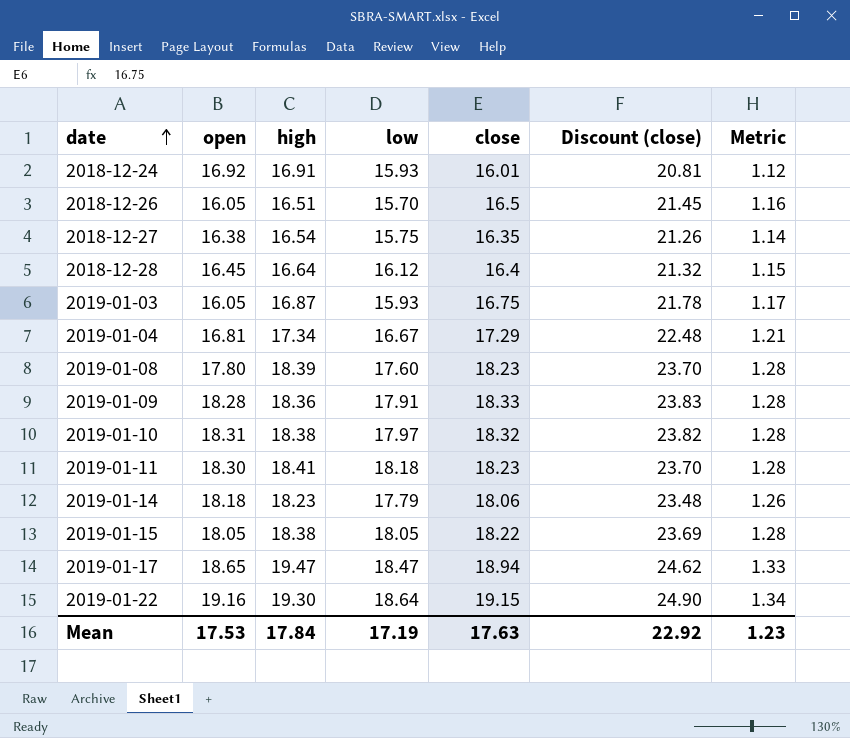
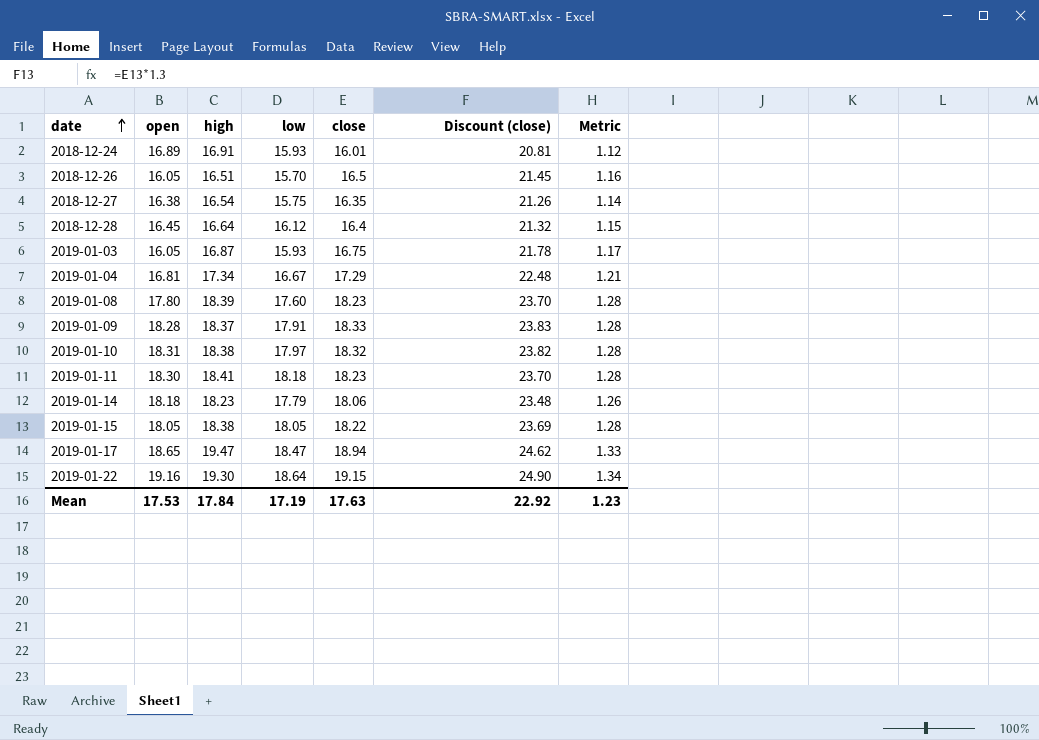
2018-12-24 | open: 16.92 -> 16.89
2019-01-09 | high: 18.36 -> 18.37

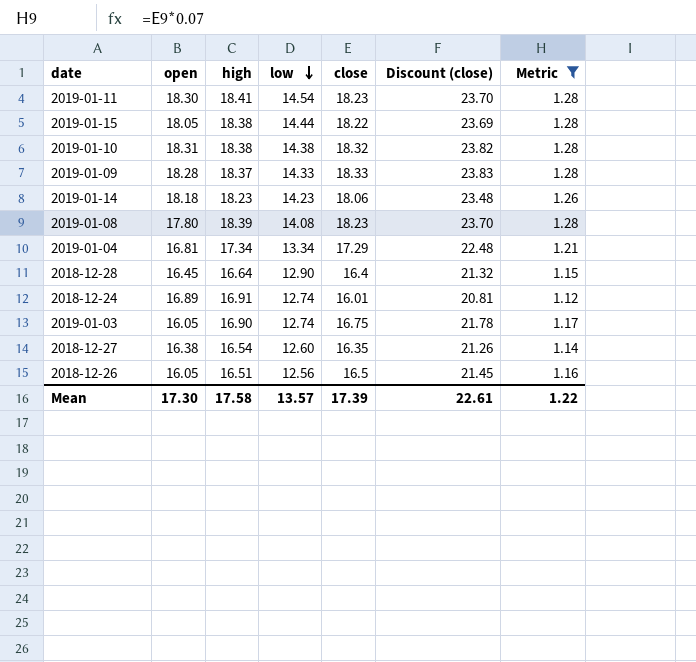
filter: none -> Metric <= 1.28
row order: date ascending -> low descending
2019-01-11 | low: 18.18 -> 14.54
2019-01-15 | low: 18.05 -> 14.44
2019-01-10 | low: 17.97 -> 14.38
2019-01-09 | low: 17.91 -> 14.33
2019-01-14 | low: 17.79 -> 14.23
2019-01-08 | low: 17.60 -> 14.08
2019-01-04 | low: 16.67 -> 13.34
2018-12-28 | low: 16.12 -> 12.90
2018-12-24 | low: 15.93 -> 12.74
2019-01-03 | high: 16.87 -> 16.90
2019-01-03 | low: 15.93 -> 12.74
2018-12-27 | low: 15.75 -> 12.60
2018-12-26 | low: 15.70 -> 12.56
Mean | open: 17.53 -> 17.30
Mean | high: 17.84 -> 17.58
Mean | low: 17.19 -> 13.57
Mean | close: 17.63 -> 17.39
Mean | Discount (close): 22.92 -> 22.61
Mean | Metric: 1.23 -> 1.22

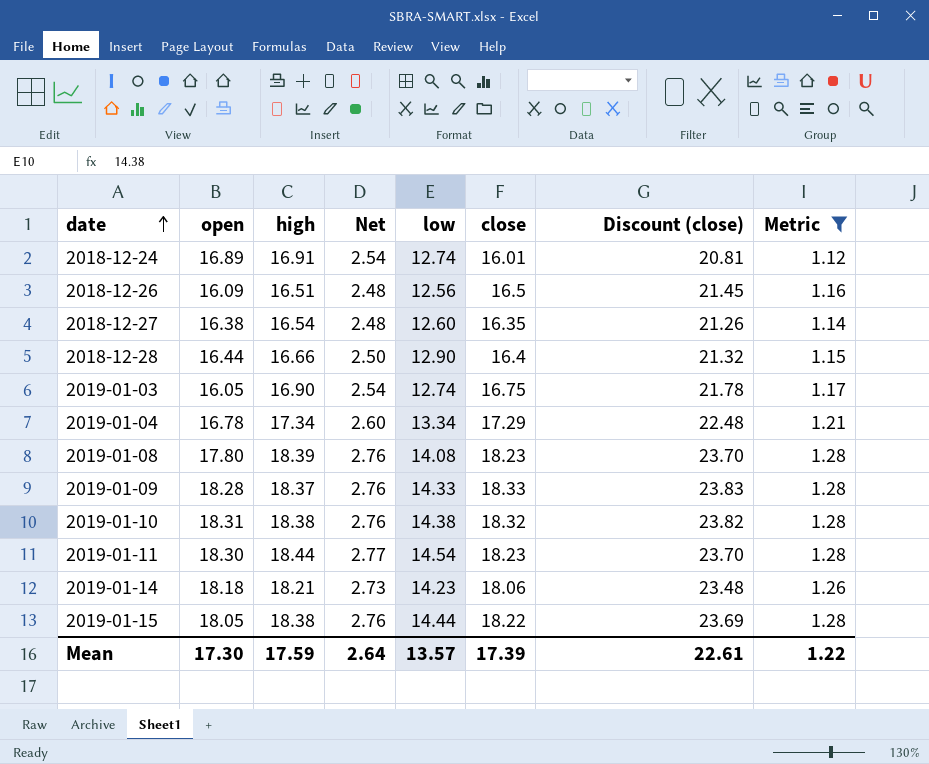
row order: low descending -> date ascending
column Net | formula: none -> [high] * 0.15
2018-12-26 | open: 16.05 -> 16.09
2018-12-28 | open: 16.45 -> 16.44
2018-12-28 | high: 16.64 -> 16.66
2019-01-04 | open: 16.81 -> 16.78
2019-01-11 | high: 18.41 -> 18.44
2019-01-14 | high: 18.23 -> 18.21
Mean | high: 17.58 -> 17.59

